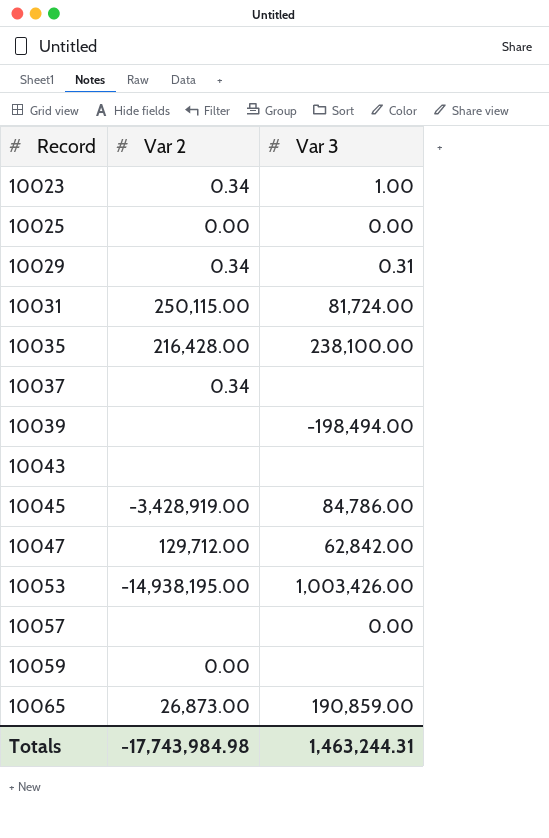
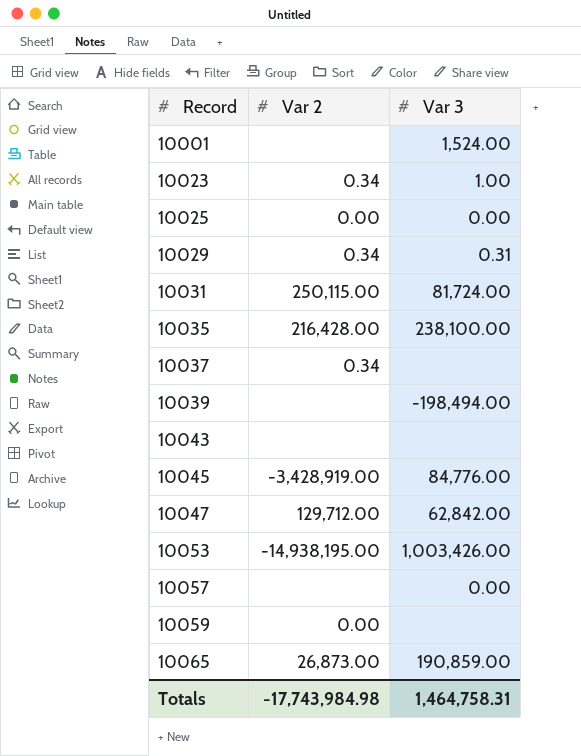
row 10001: none -> none | 1,524.00
10045 | Var 3: 84,786.00 -> 84,776.00
Totals | Var 3: 1,463,244.31 -> 1,464,758.31

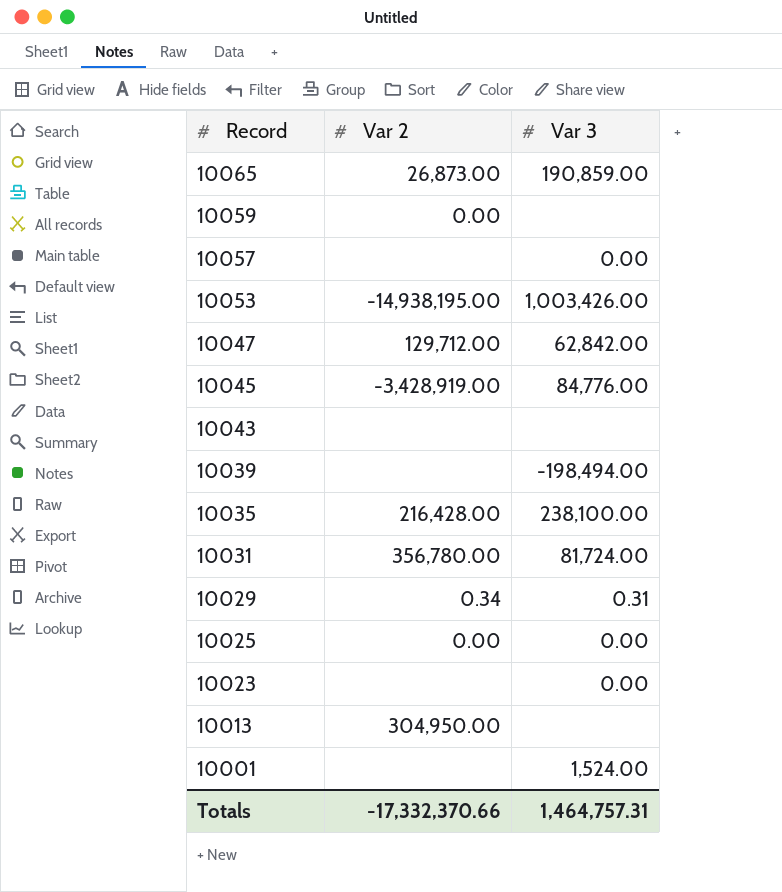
row order: Record ascending -> Record descending
row 10037: 0.34 | none -> none
10031 | Var 2: 250,115.00 -> 356,780.00
10023 | Var 2: 0.34 -> none
10023 | Var 3: 1.00 -> 0.00
row 10013: none -> 304,950.00 | none
Totals | Var 2: -17,743,984.98 -> -17,332,370.66
Totals | Var 3: 1,464,758.31 -> 1,464,757.31

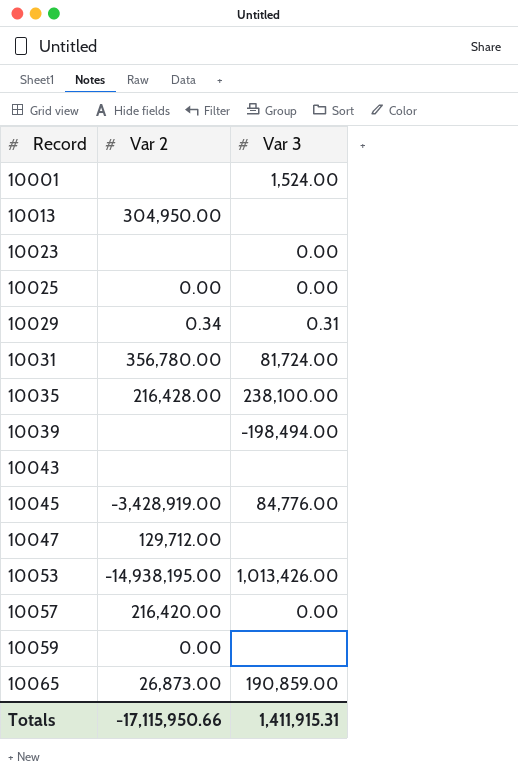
row order: Record descending -> Record ascending
10047 | Var 3: 62,842.00 -> none
10053 | Var 3: 1,003,426.00 -> 1,013,426.00
10057 | Var 2: none -> 216,420.00
Totals | Var 2: -17,332,370.66 -> -17,115,950.66
Totals | Var 3: 1,464,757.31 -> 1,411,915.31

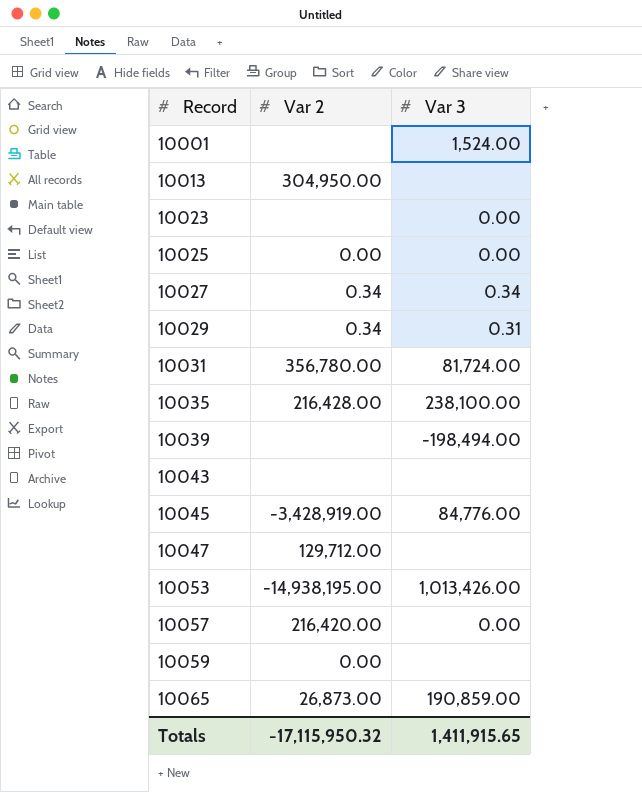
row 10027: none -> 0.34 | 0.34
Totals | Var 2: -17,115,950.66 -> -17,115,950.32
Totals | Var 3: 1,411,915.31 -> 1,411,915.65

